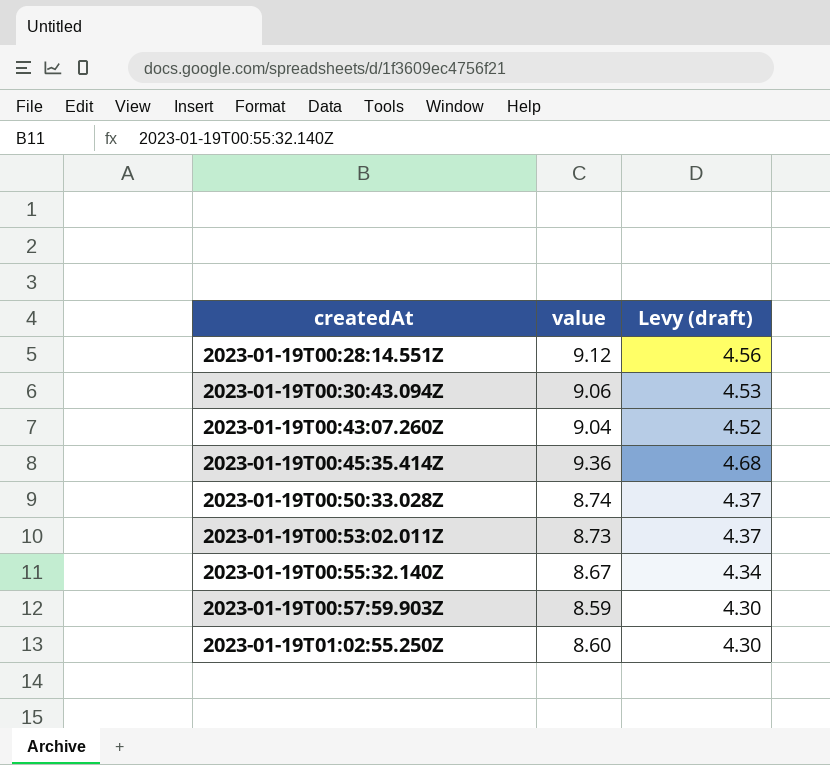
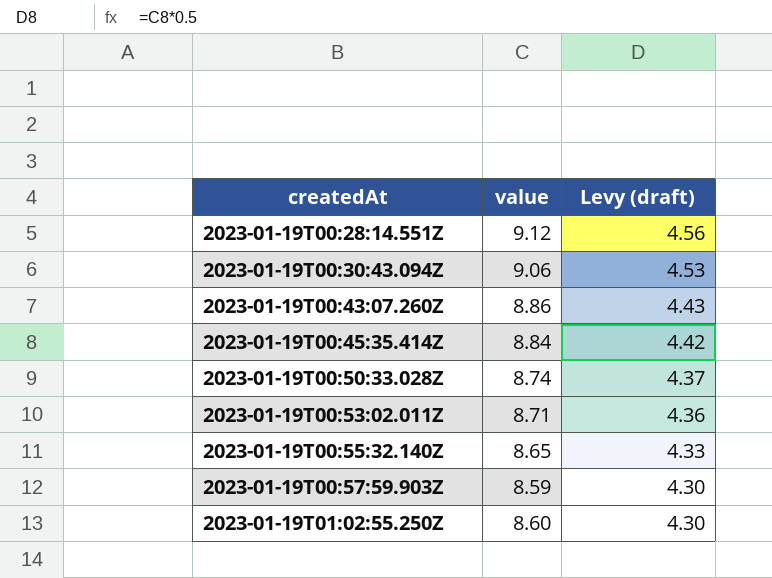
2023-01-19T00:43:07.260Z | value: 9.04 -> 8.86
2023-01-19T00:43:07.260Z | Levy (draft): 4.52 -> 4.43
2023-01-19T00:45:35.414Z | value: 9.36 -> 8.84
2023-01-19T00:45:35.414Z | Levy (draft): 4.68 -> 4.42
2023-01-19T00:53:02.011Z | value: 8.73 -> 8.71
2023-01-19T00:53:02.011Z | Levy (draft): 4.37 -> 4.36
2023-01-19T00:55:32.140Z | value: 8.67 -> 8.65
2023-01-19T00:55:32.140Z | Levy (draft): 4.34 -> 4.33

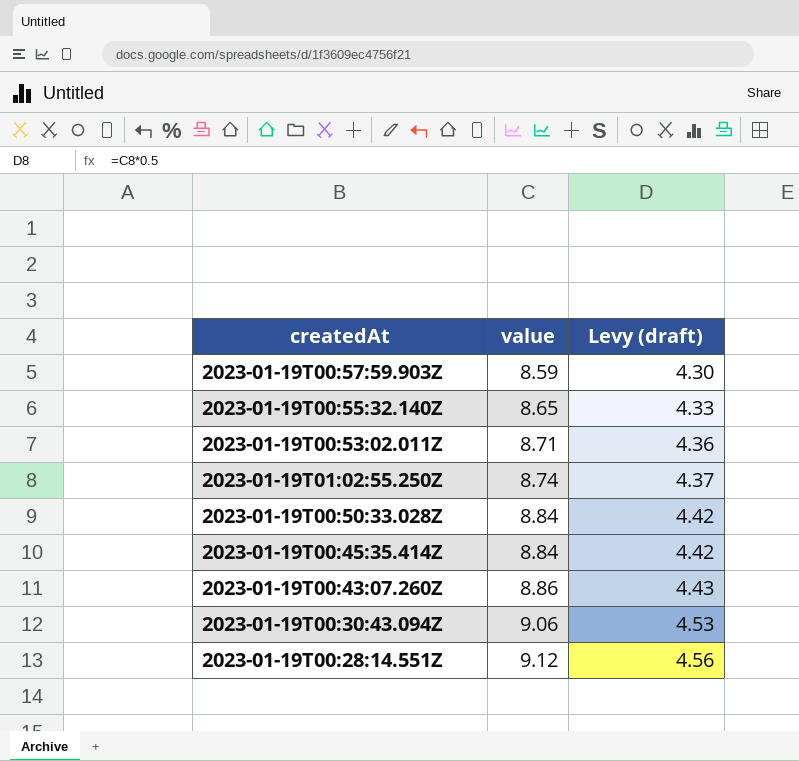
row order: createdAt ascending -> value ascending
2023-01-19T01:02:55.250Z | value: 8.60 -> 8.74
2023-01-19T01:02:55.250Z | Levy (draft): 4.30 -> 4.37
2023-01-19T00:50:33.028Z | value: 8.74 -> 8.84
2023-01-19T00:50:33.028Z | Levy (draft): 4.37 -> 4.42

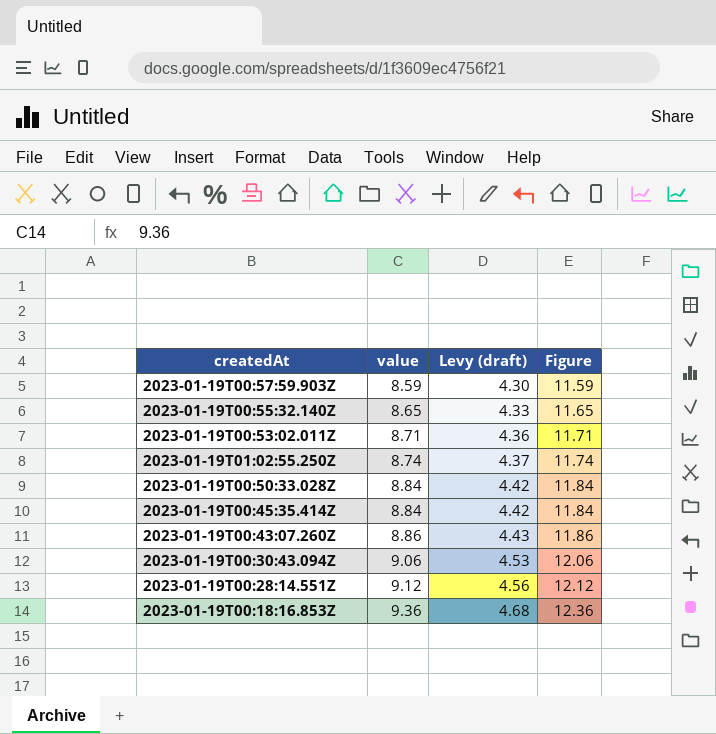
column Figure | formula: none -> [value] + 3
row 2023-01-19T00:18:16.853Z: none -> 9.36 | 4.68 | 12.36

